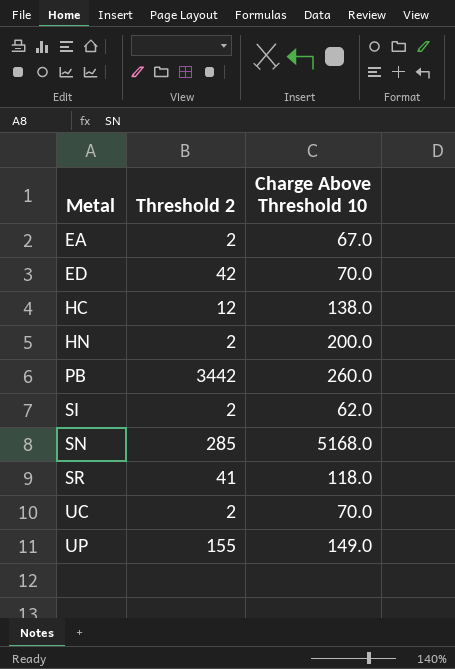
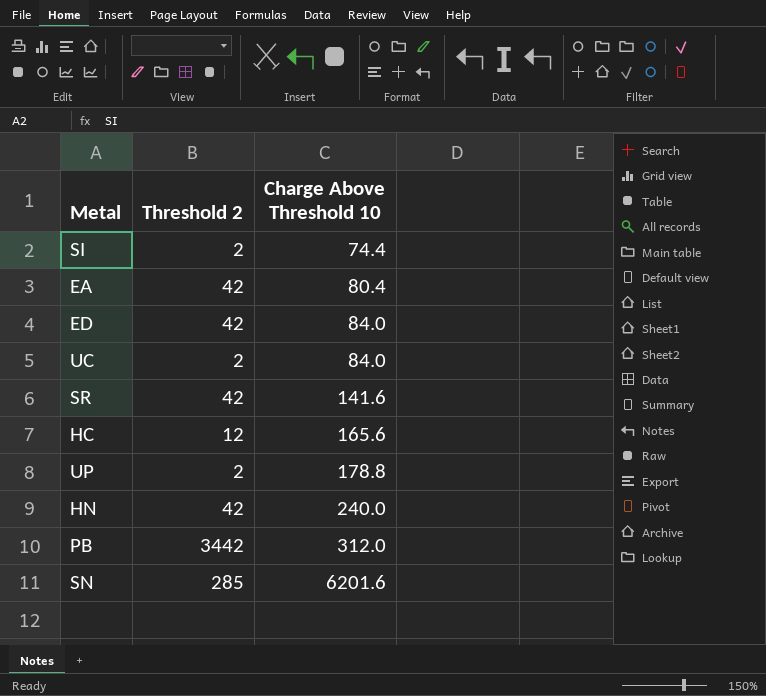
row order: Metal ascending -> Charge Above Threshold 10 ascending
SI | Charge Above Threshold 10: 62.0 -> 74.4
EA | Threshold 2: 2 -> 42
EA | Charge Above Threshold 10: 67.0 -> 80.4
ED | Charge Above Threshold 10: 70.0 -> 84.0
UC | Charge Above Threshold 10: 70.0 -> 84.0
SR | Threshold 2: 41 -> 42
SR | Charge Above Threshold 10: 118.0 -> 141.6
HC | Charge Above Threshold 10: 138.0 -> 165.6
UP | Threshold 2: 155 -> 2
UP | Charge Above Threshold 10: 149.0 -> 178.8
HN | Threshold 2: 2 -> 42
HN | Charge Above Threshold 10: 200.0 -> 240.0
PB | Charge Above Threshold 10: 260.0 -> 312.0
SN | Charge Above Threshold 10: 5168.0 -> 6201.6

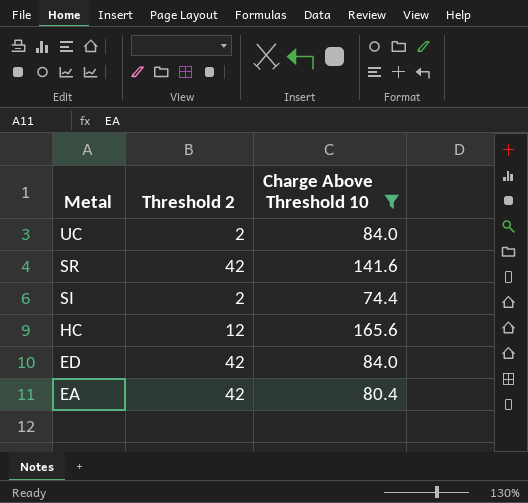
filter: none -> Charge Above Threshold 10 <= 165.6
row order: Charge Above Threshold 10 ascending -> Metal descending

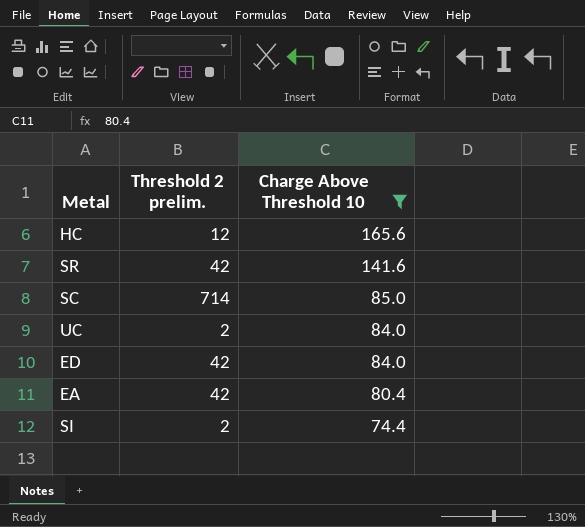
row order: Metal descending -> Charge Above Threshold 10 descending
column name: Threshold 2 -> Threshold 2 prelim.
row SC: none -> 714 | 85.0

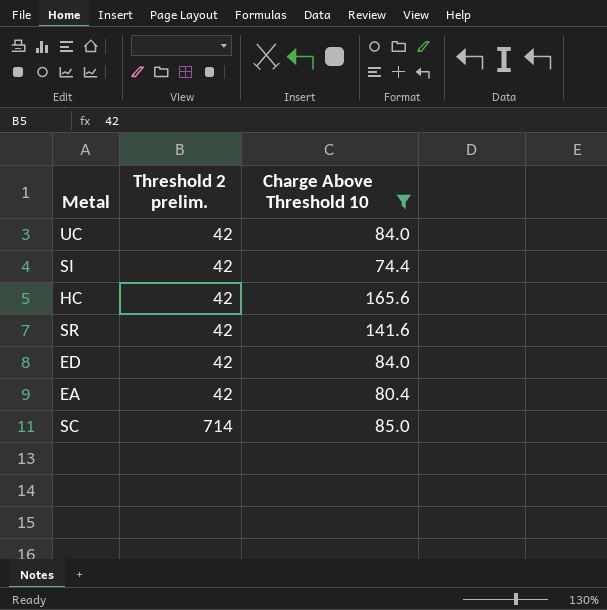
row order: Charge Above Threshold 10 descending -> Threshold 2 prelim. ascending
UC | Threshold 2 prelim.: 2 -> 42
SI | Threshold 2 prelim.: 2 -> 42
HC | Threshold 2 prelim.: 12 -> 42

